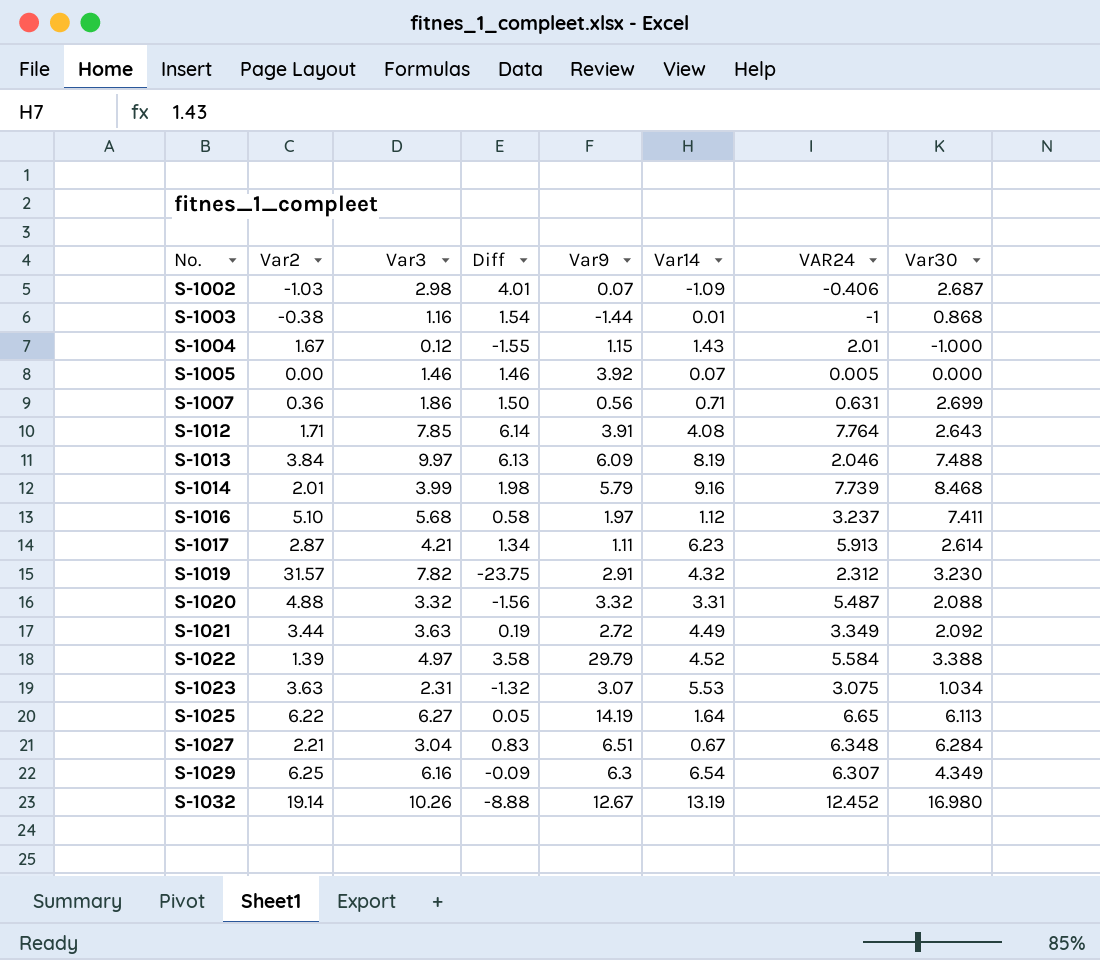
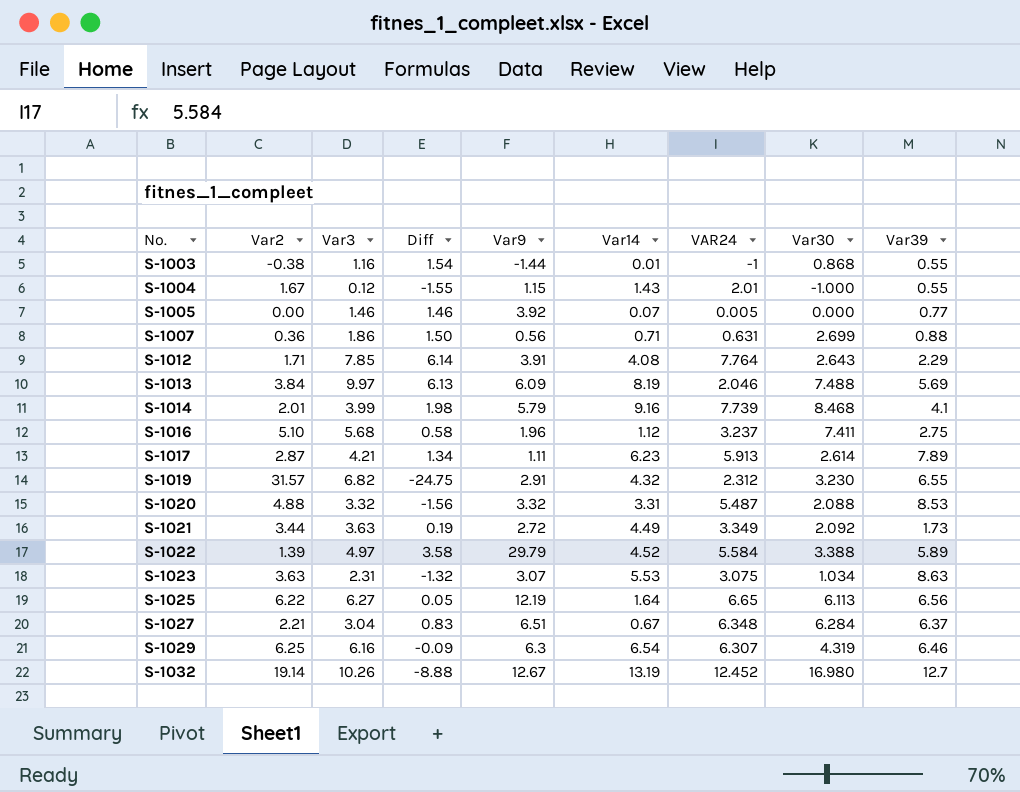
column Var39 | position: none -> 9
row S-1002: -1.03 | 2.98 | 4.01 | 0.07 | -1.09 | -0.406 | 2.687 -> none
S-1016 | Var9: 1.97 -> 1.96
S-1019 | Var3: 7.82 -> 6.82
S-1019 | Diff: -23.75 -> -24.75
S-1025 | Var9: 14.19 -> 12.19
S-1029 | Var30: 4.349 -> 4.319

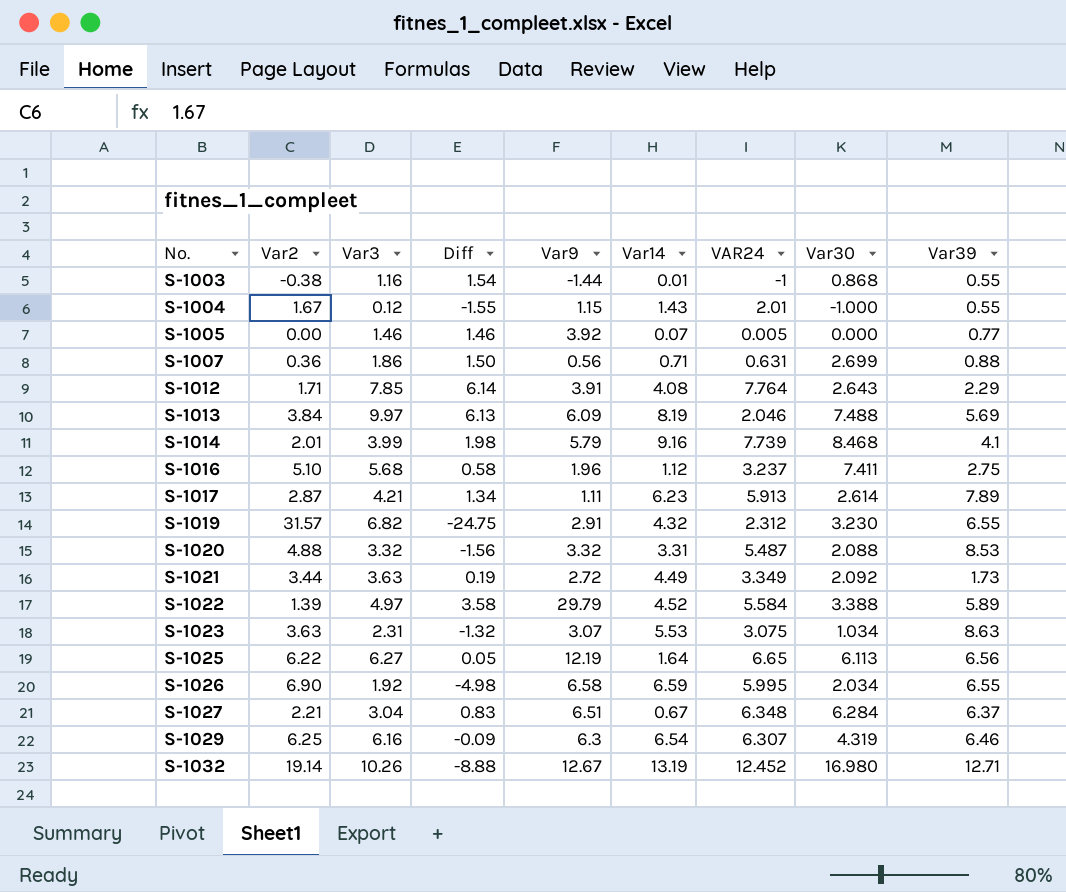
row S-1026: none -> 6.90 | 1.92 | -4.98 | 6.58 | 6.59 | 5.995 | 2.034 | 6.55
S-1032 | Var39: 12.7 -> 12.71

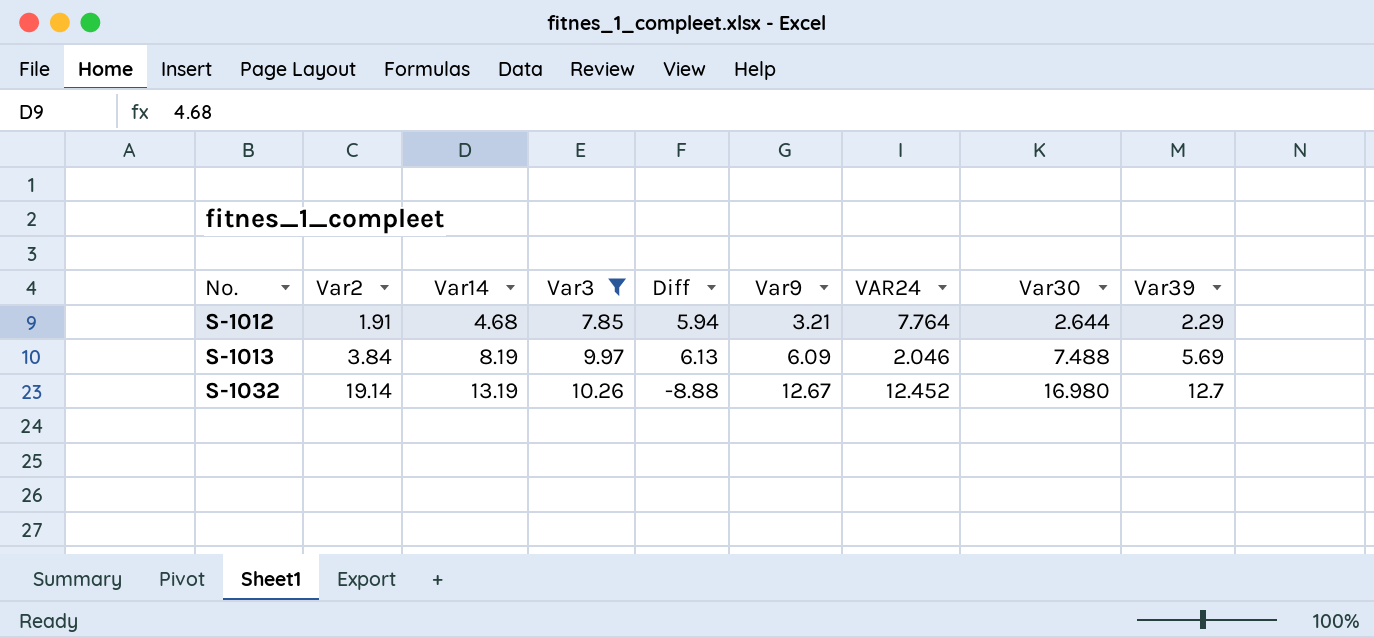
filter: none -> Var3 >= 7.85
column Var14 | position: 6 -> 3
S-1012 | Var2: 1.71 -> 1.91
S-1012 | Var14: 4.08 -> 4.68
S-1012 | Diff: 6.14 -> 5.94
S-1012 | Var9: 3.91 -> 3.21
S-1012 | Var30: 2.643 -> 2.644
S-1032 | Var39: 12.71 -> 12.7

